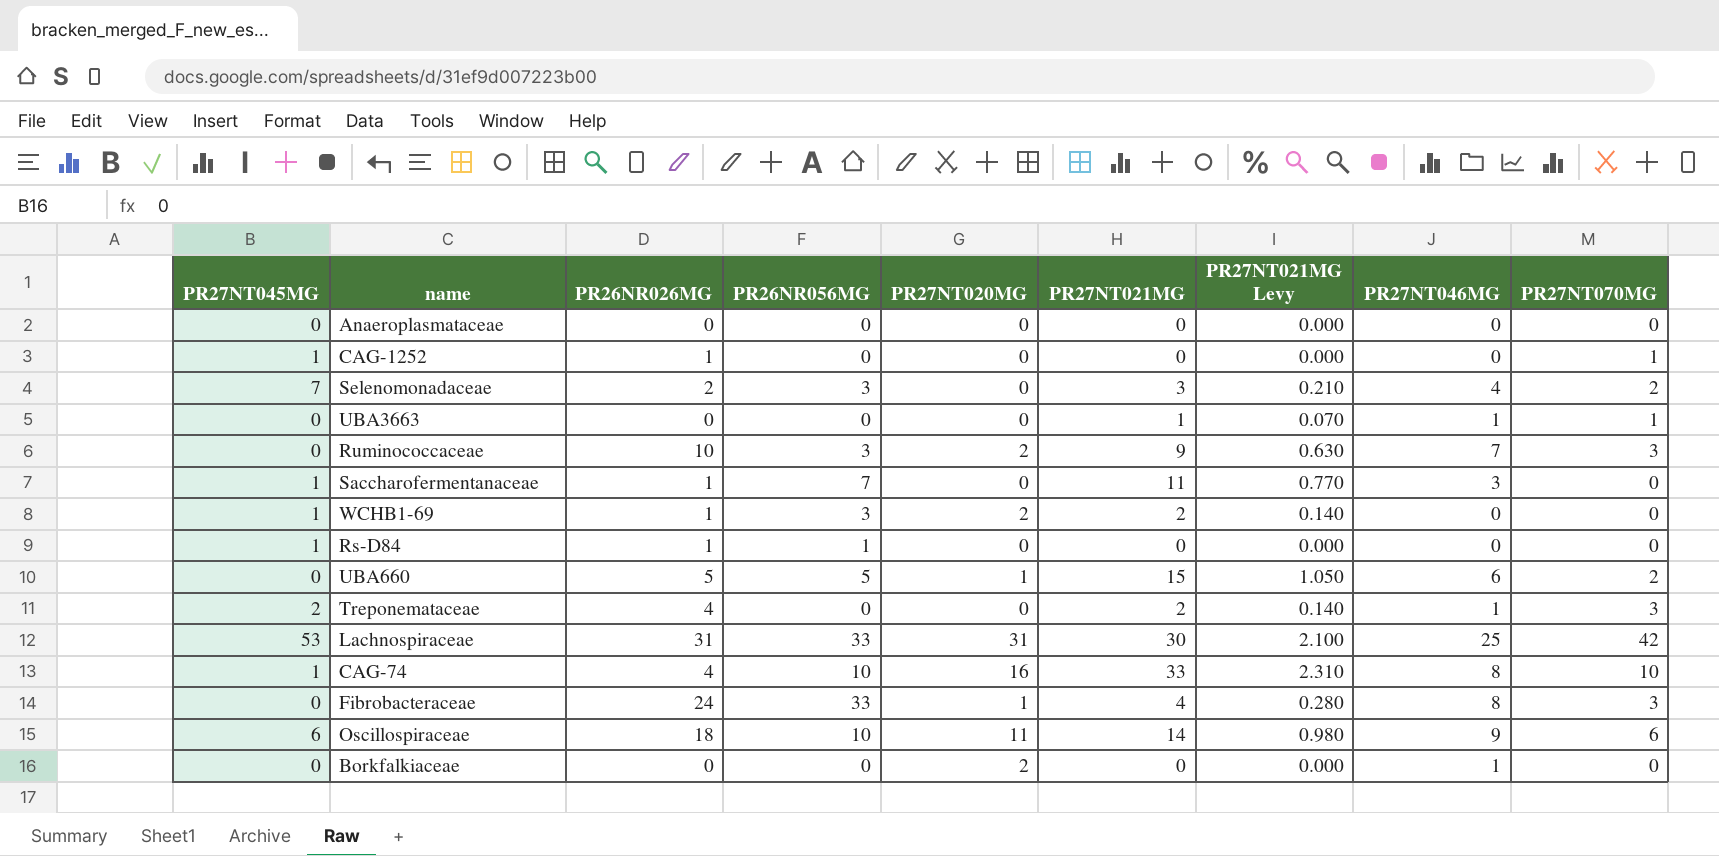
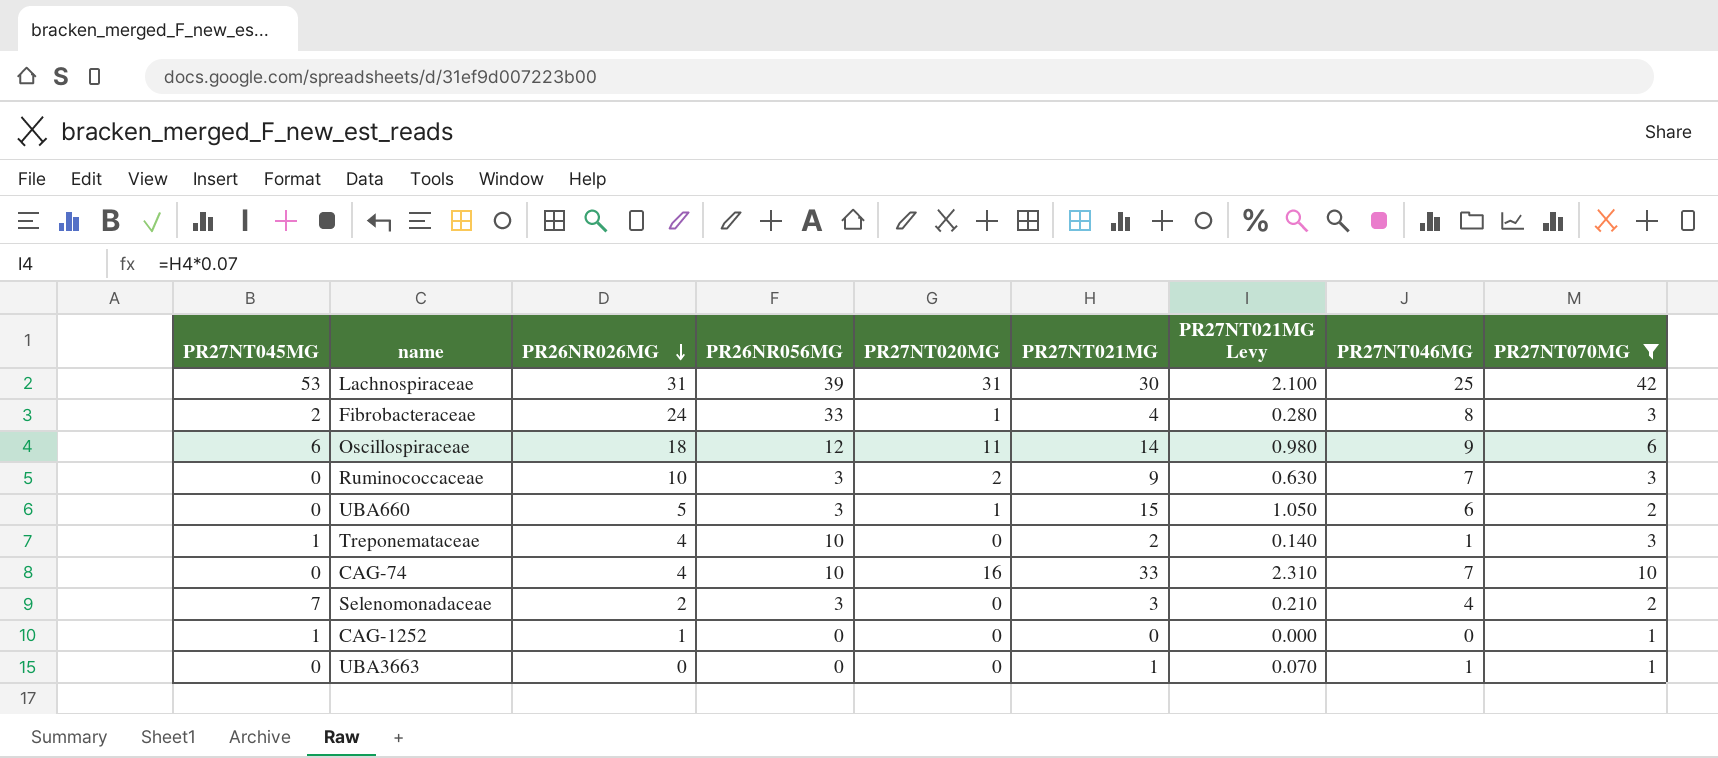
filter: none -> PR27NT070MG != 0
row order: none -> PR26NR026MG descending
Lachnospiraceae | PR26NR056MG: 33 -> 39
Fibrobacteraceae | PR27NT045MG: 0 -> 2
Oscillospiraceae | PR26NR056MG: 10 -> 12
UBA660 | PR26NR056MG: 5 -> 3
Treponemataceae | PR27NT045MG: 2 -> 1
Treponemataceae | PR26NR056MG: 0 -> 10
CAG-74 | PR27NT045MG: 1 -> 0
CAG-74 | PR27NT046MG: 8 -> 7

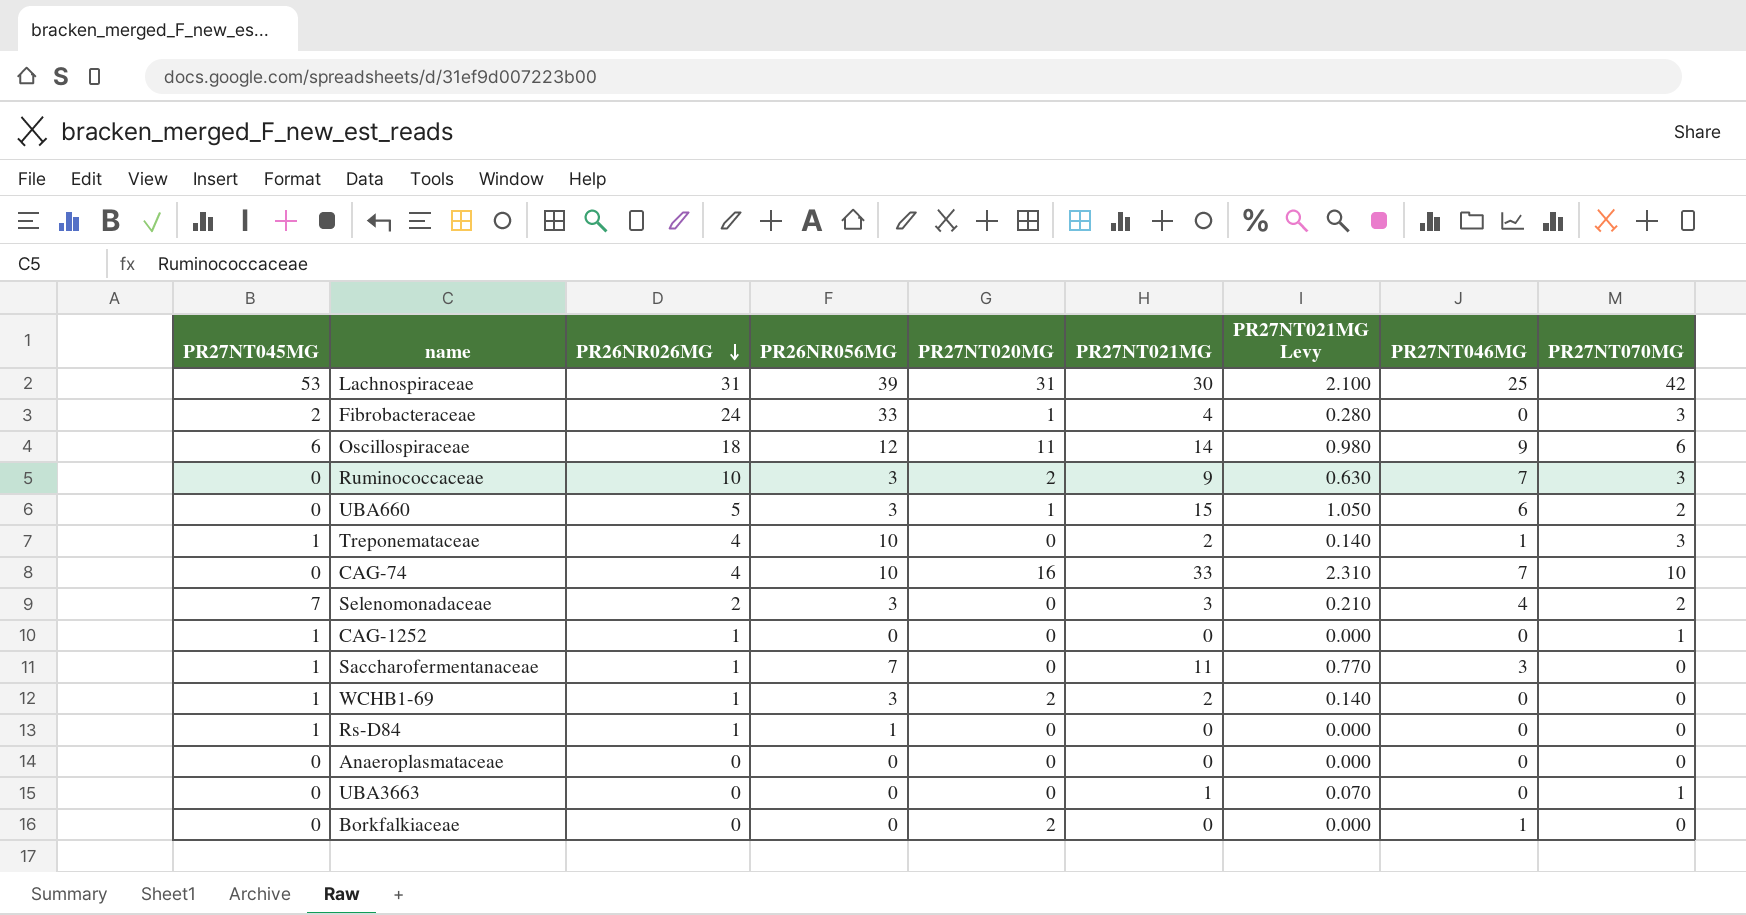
filter: PR27NT070MG != 0 -> none
Fibrobacteraceae | PR27NT046MG: 8 -> 0
UBA3663 | PR27NT046MG: 1 -> 0

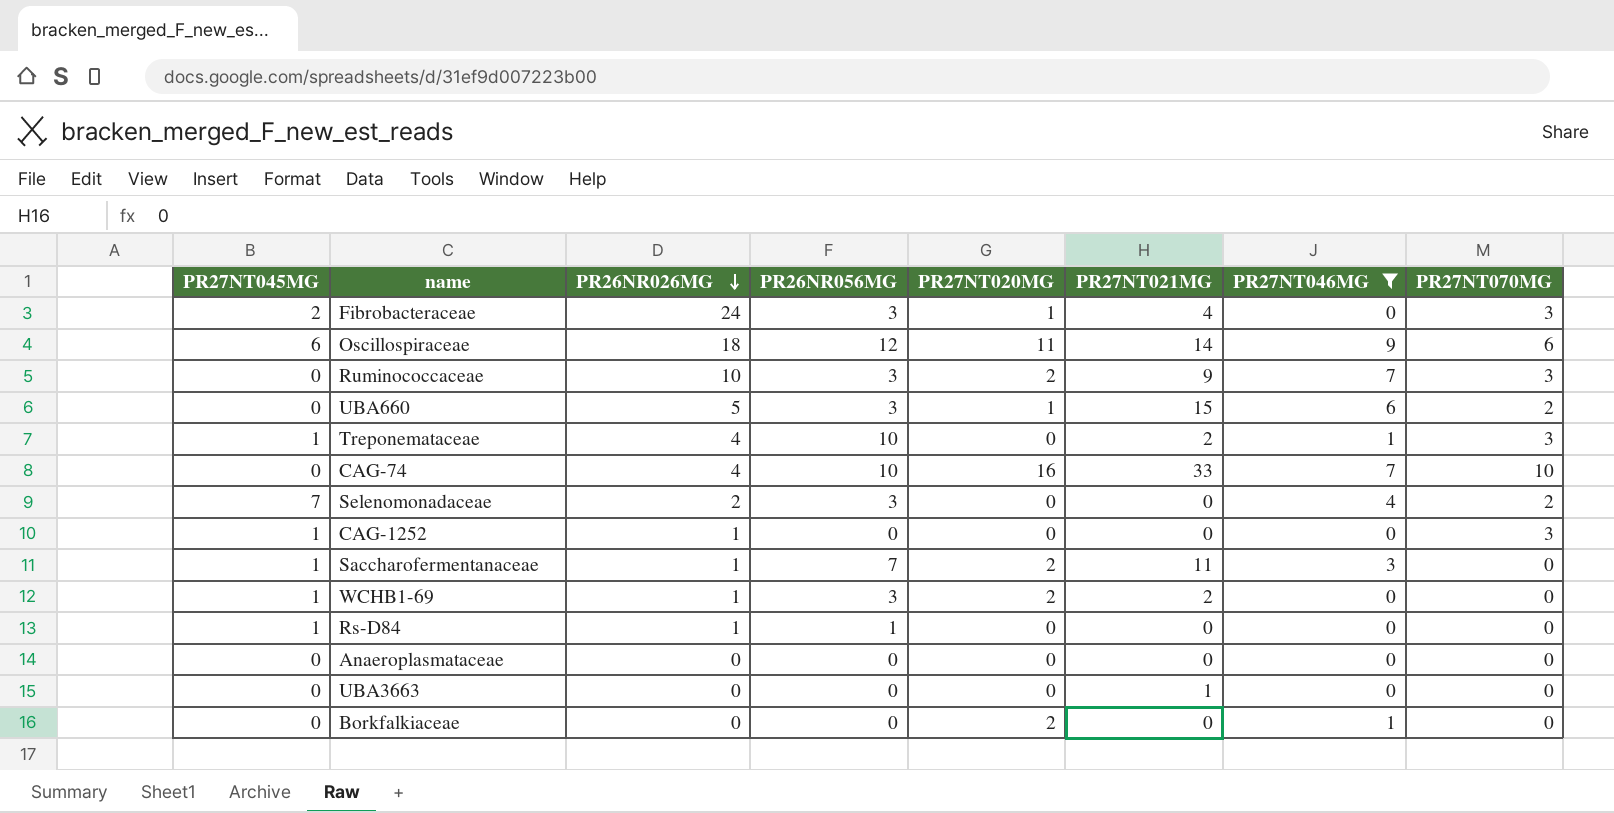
filter: none -> PR27NT046MG != 25
column PR27NT021MG Levy | formula: [PR27NT021MG] * 0.07 -> none
Fibrobacteraceae | PR26NR056MG: 33 -> 3
Selenomonadaceae | PR27NT021MG: 3 -> 0
CAG-1252 | PR27NT070MG: 1 -> 3
Saccharofermentanaceae | PR27NT020MG: 0 -> 2
UBA3663 | PR27NT070MG: 1 -> 0

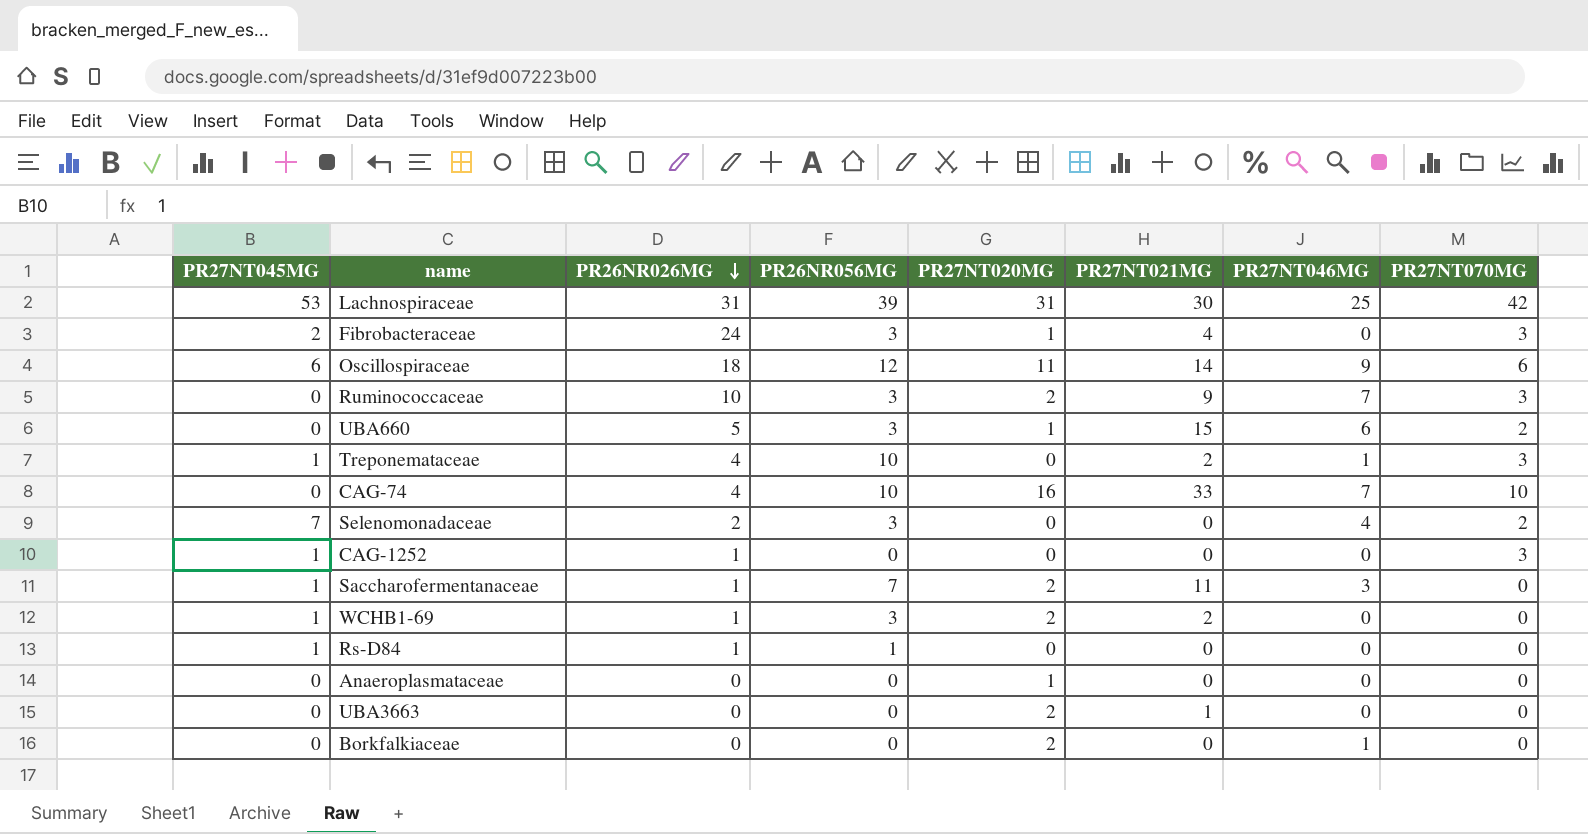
filter: PR27NT046MG != 25 -> none
Anaeroplasmataceae | PR27NT020MG: 0 -> 1
UBA3663 | PR27NT020MG: 0 -> 2

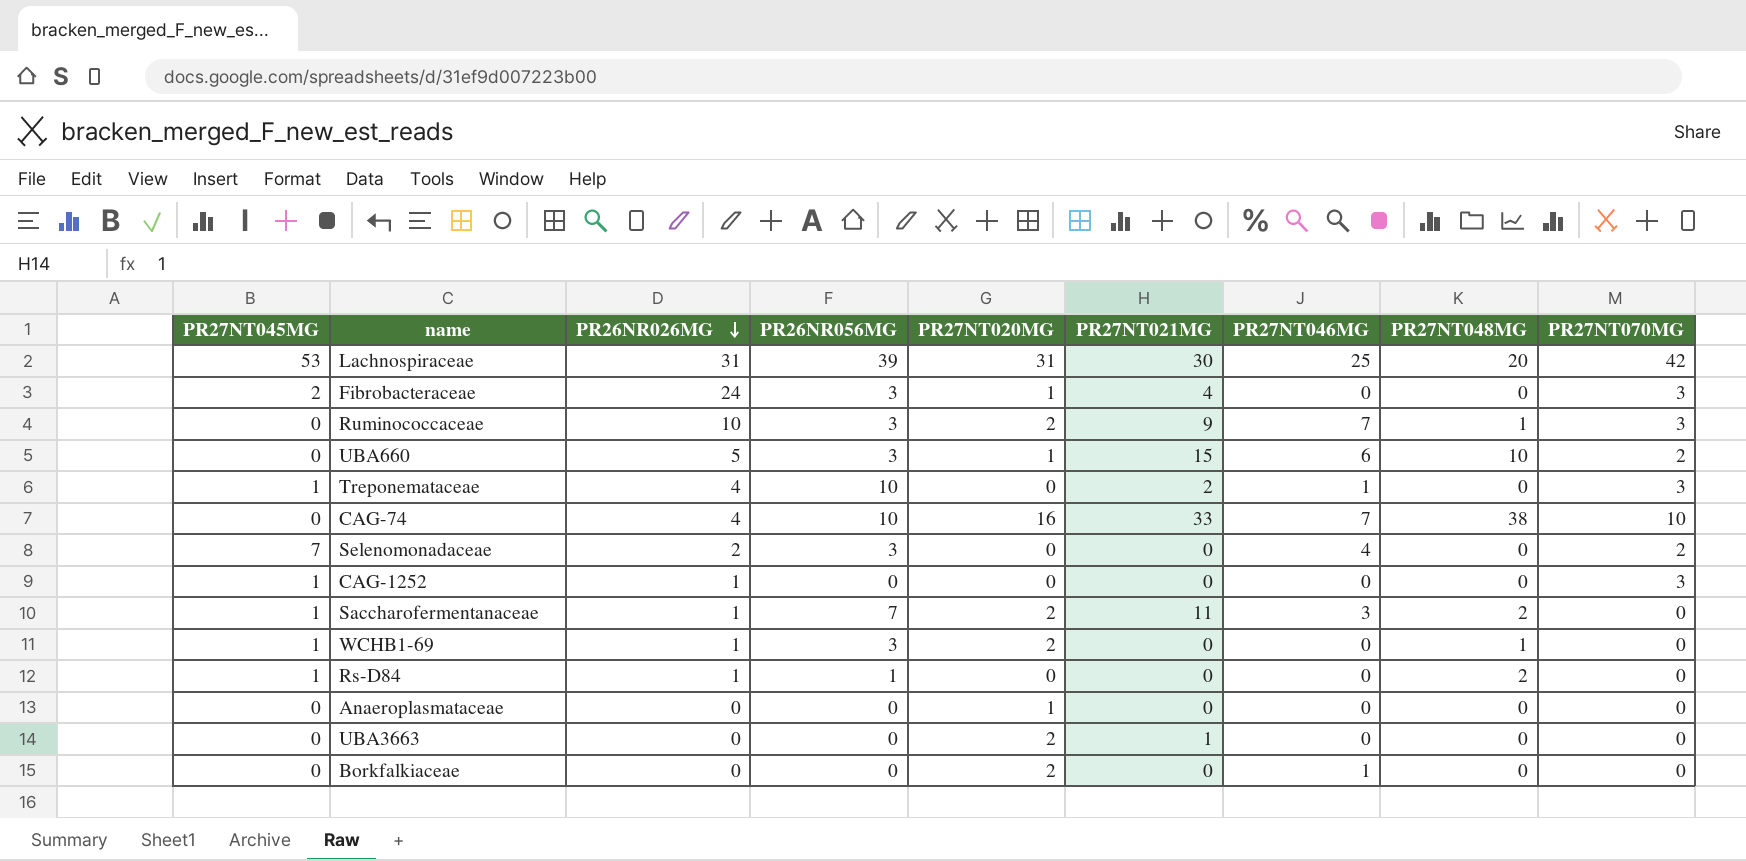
column PR27NT048MG | position: none -> 8
row Oscillospiraceae: 6 | 18 | 12 | 11 | 14 | 9 | 6 -> none
WCHB1-69 | PR27NT021MG: 2 -> 0

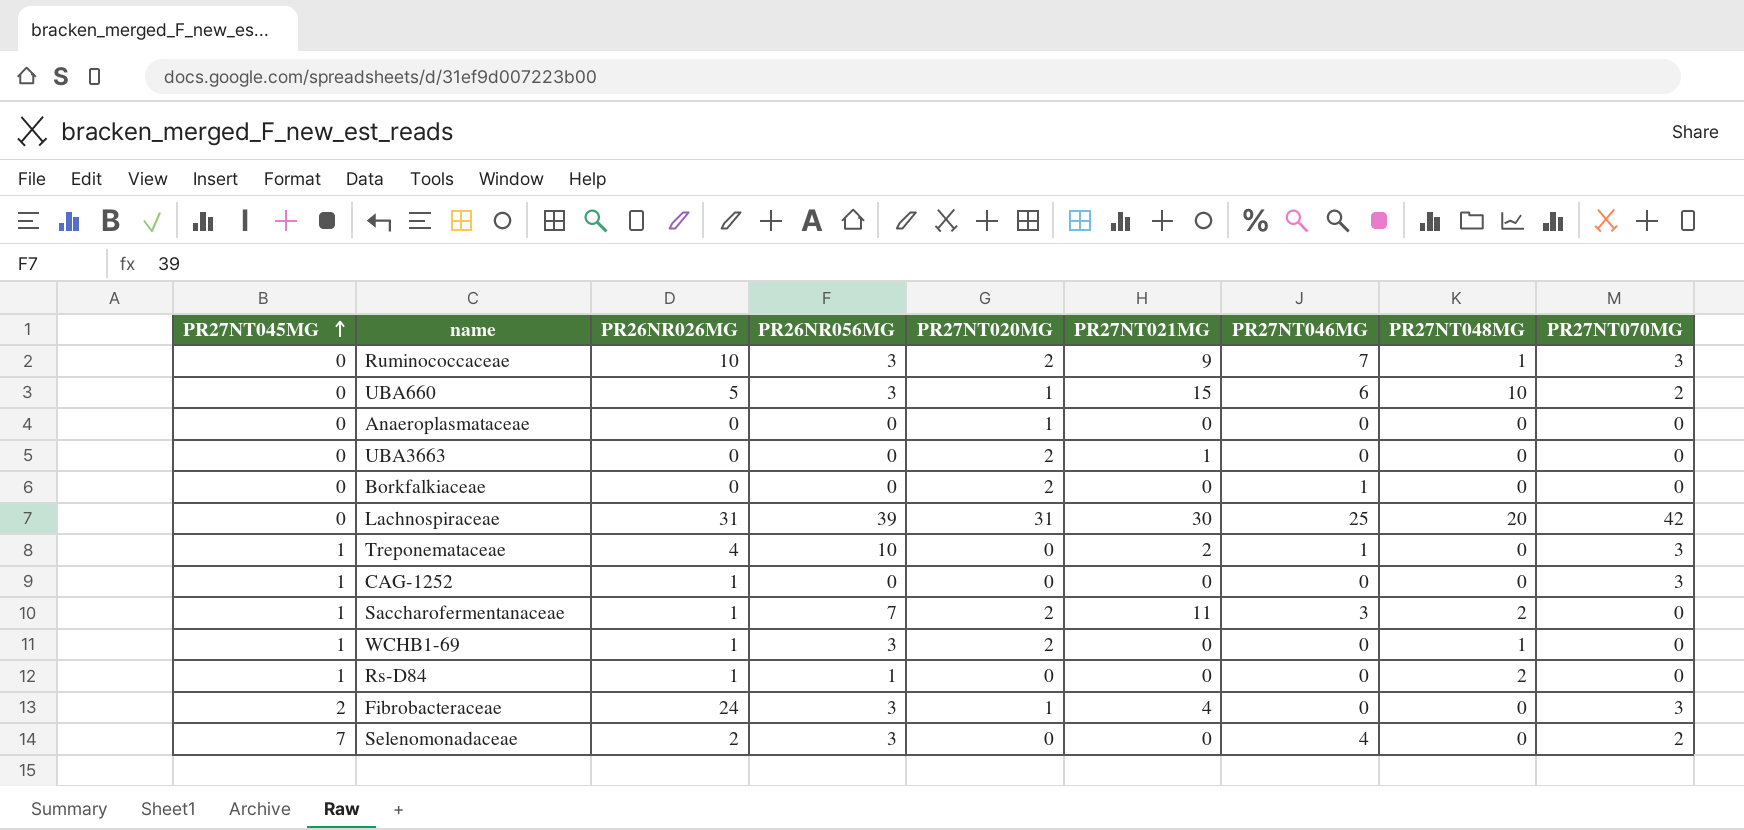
row order: PR26NR026MG descending -> PR27NT045MG ascending
row CAG-74: 0 | 4 | 10 | 16 | 33 | 7 | 38 | 10 -> none
Lachnospiraceae | PR27NT045MG: 53 -> 0

